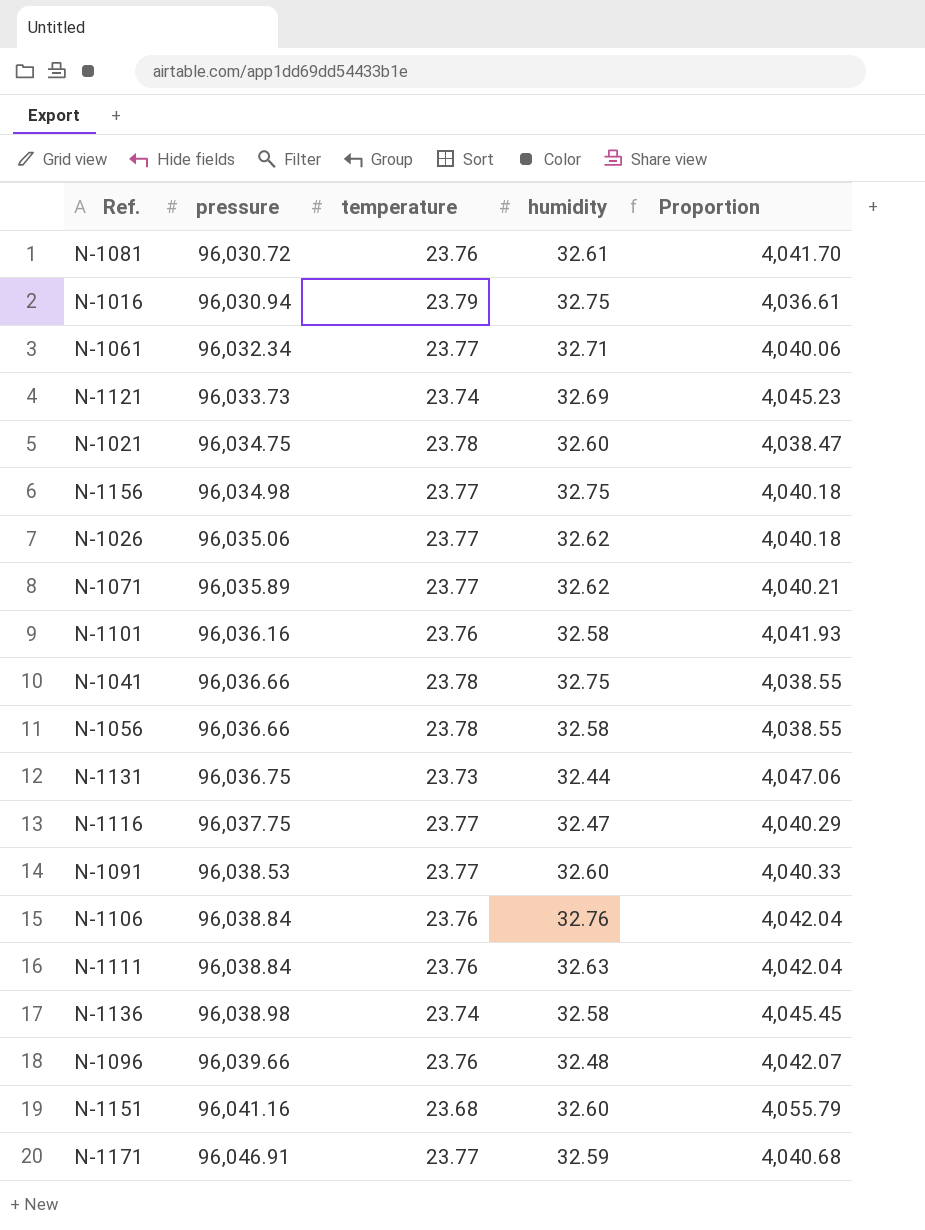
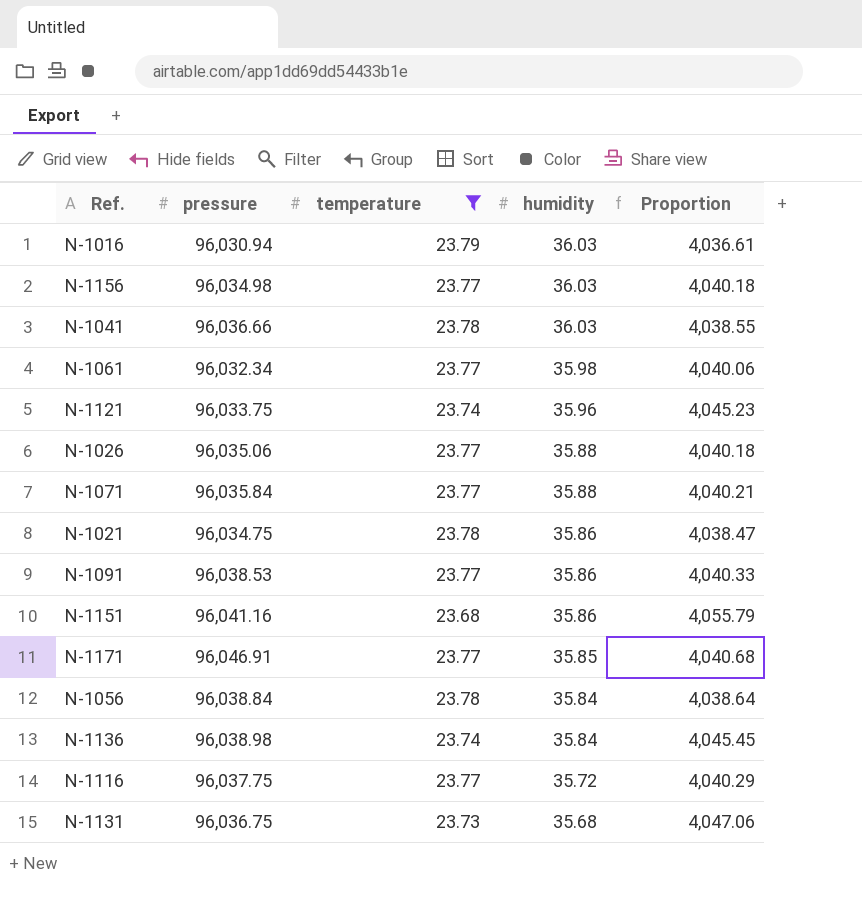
filter: none -> temperature != 23.76
row order: pressure ascending -> humidity descending
N-1016 | humidity: 32.75 -> 36.03
N-1156 | humidity: 32.75 -> 36.03
N-1041 | humidity: 32.75 -> 36.03
N-1061 | humidity: 32.71 -> 35.98
N-1121 | pressure: 96,033.73 -> 96,033.75
N-1121 | humidity: 32.69 -> 35.96
N-1026 | humidity: 32.62 -> 35.88
N-1071 | pressure: 96,035.89 -> 96,035.84
N-1071 | humidity: 32.62 -> 35.88
N-1021 | humidity: 32.60 -> 35.86
N-1091 | humidity: 32.60 -> 35.86
N-1151 | humidity: 32.60 -> 35.86
N-1171 | humidity: 32.59 -> 35.85
N-1056 | pressure: 96,036.66 -> 96,038.84
N-1056 | humidity: 32.58 -> 35.84
N-1056 | Proportion: 4,038.55 -> 4,038.64
N-1136 | humidity: 32.58 -> 35.84
N-1116 | humidity: 32.47 -> 35.72
N-1131 | humidity: 32.44 -> 35.68

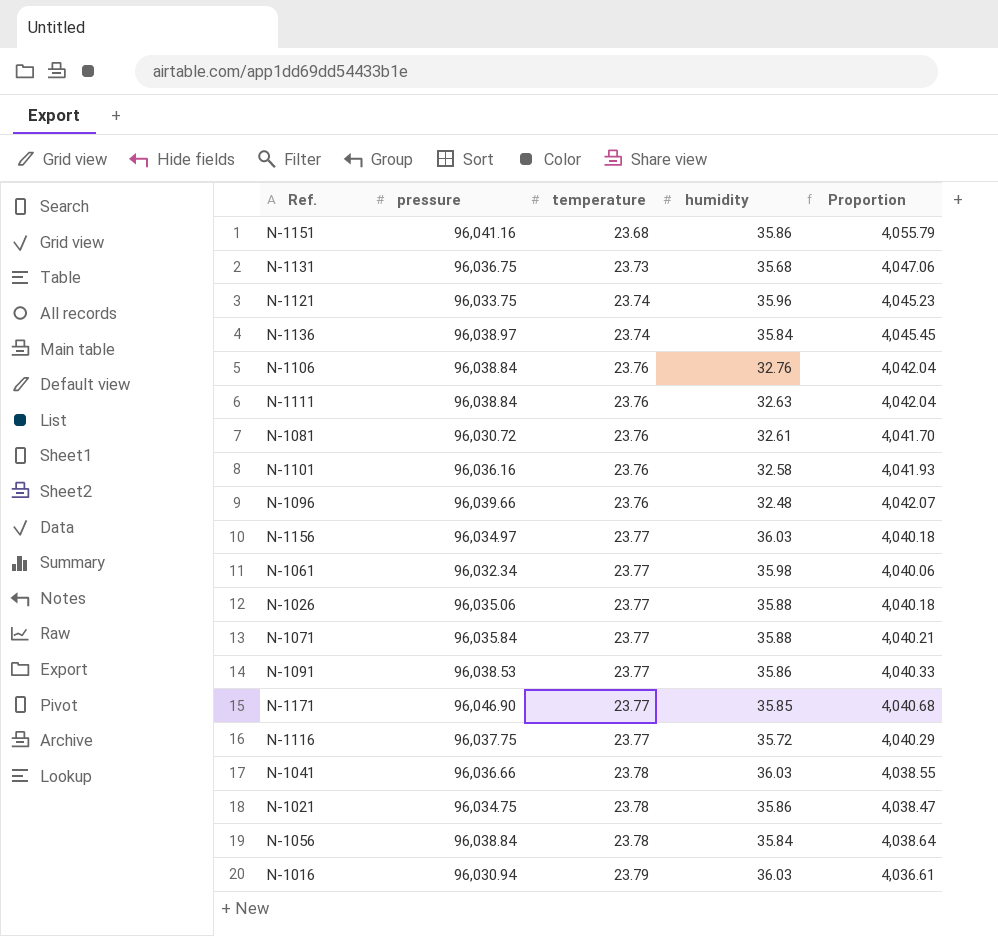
filter: temperature != 23.76 -> none
row order: humidity descending -> temperature ascending
N-1136 | pressure: 96,038.98 -> 96,038.97
N-1156 | pressure: 96,034.98 -> 96,034.97
N-1171 | pressure: 96,046.91 -> 96,046.90

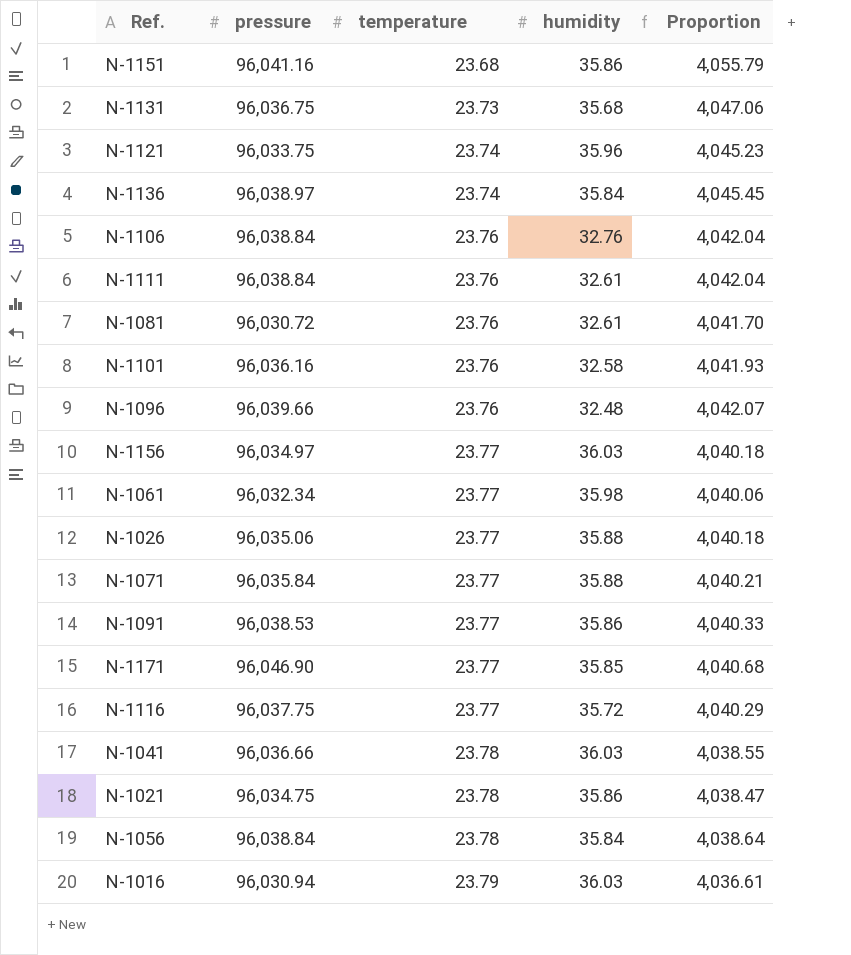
N-1111 | humidity: 32.63 -> 32.61

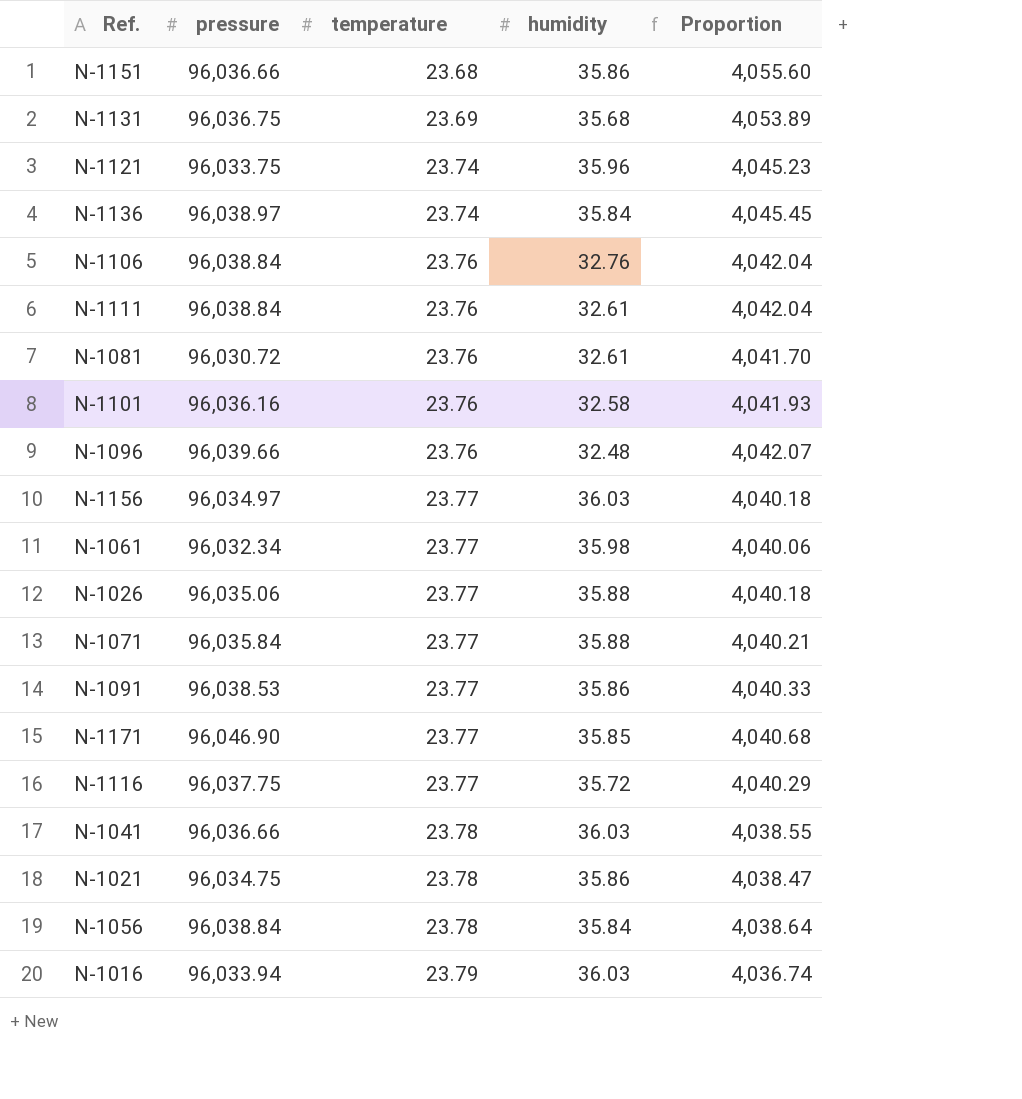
N-1151 | pressure: 96,041.16 -> 96,036.66
N-1151 | Proportion: 4,055.79 -> 4,055.60
N-1131 | temperature: 23.73 -> 23.69
N-1131 | Proportion: 4,047.06 -> 4,053.89
N-1016 | pressure: 96,030.94 -> 96,033.94
N-1016 | Proportion: 4,036.61 -> 4,036.74

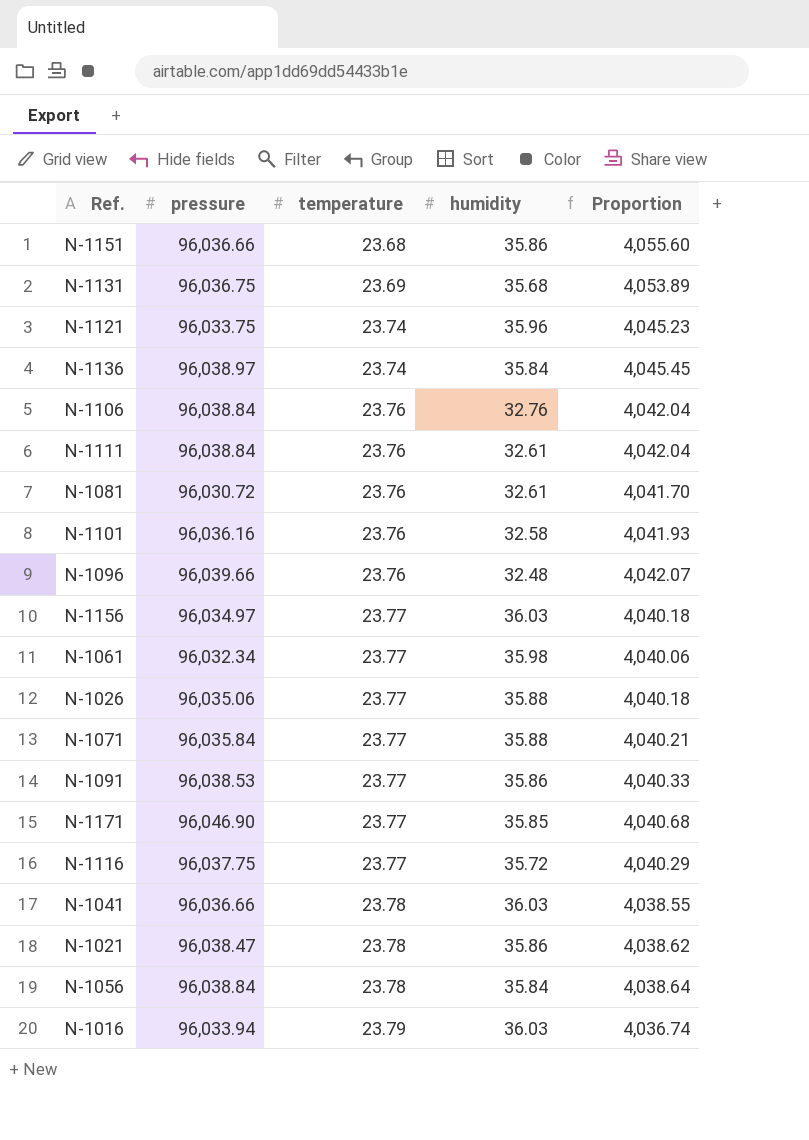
N-1021 | pressure: 96,034.75 -> 96,038.47
N-1021 | Proportion: 4,038.47 -> 4,038.62

